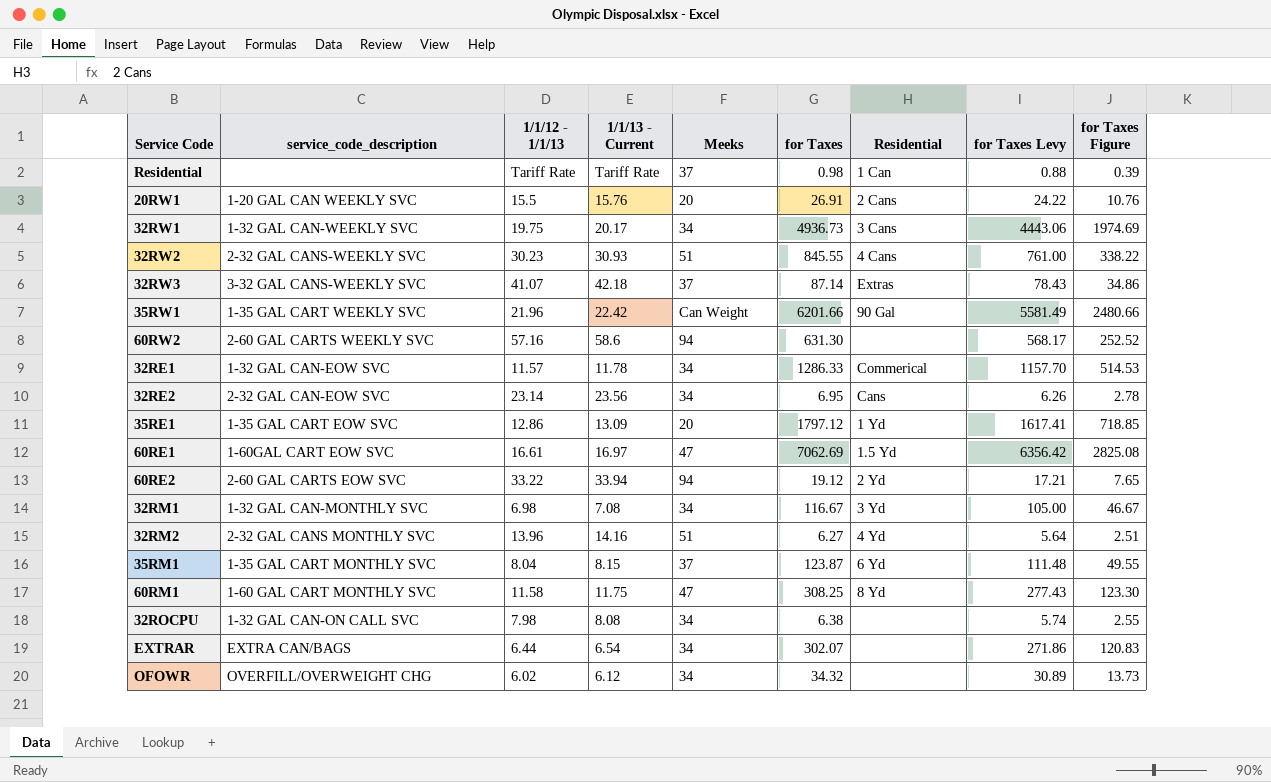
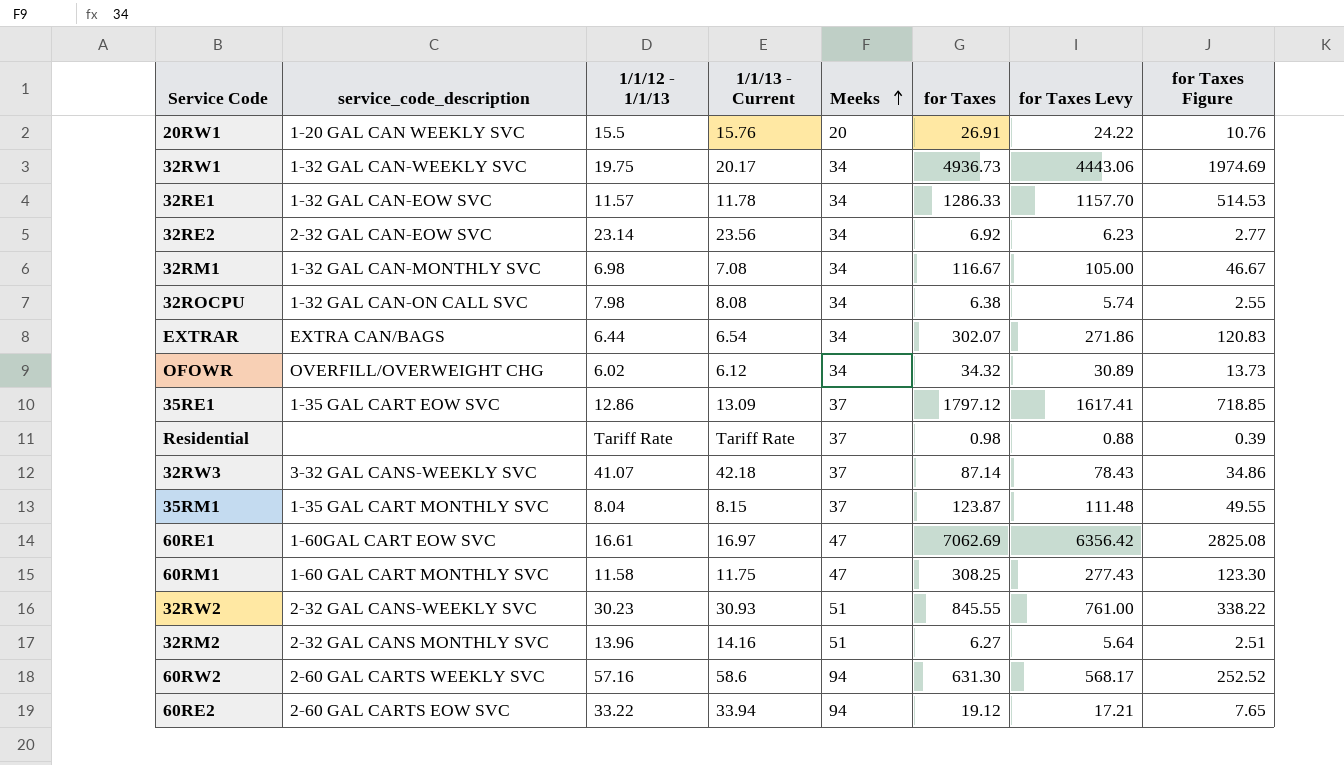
row order: none -> Meeks ascending
column Residential | position: 7 -> none
row 35RW1: 1-35 GAL CART WEEKLY SVC | 21.96 | 22.42 | Can Weight | 6201.66 | 90 Gal | 5581.49 | 2480.66 -> none
32RE2 | for Taxes: 6.95 -> 6.92
32RE2 | for Taxes Levy: 6.26 -> 6.23
32RE2 | for Taxes Figure: 2.78 -> 2.77
35RE1 | Meeks: 20 -> 37

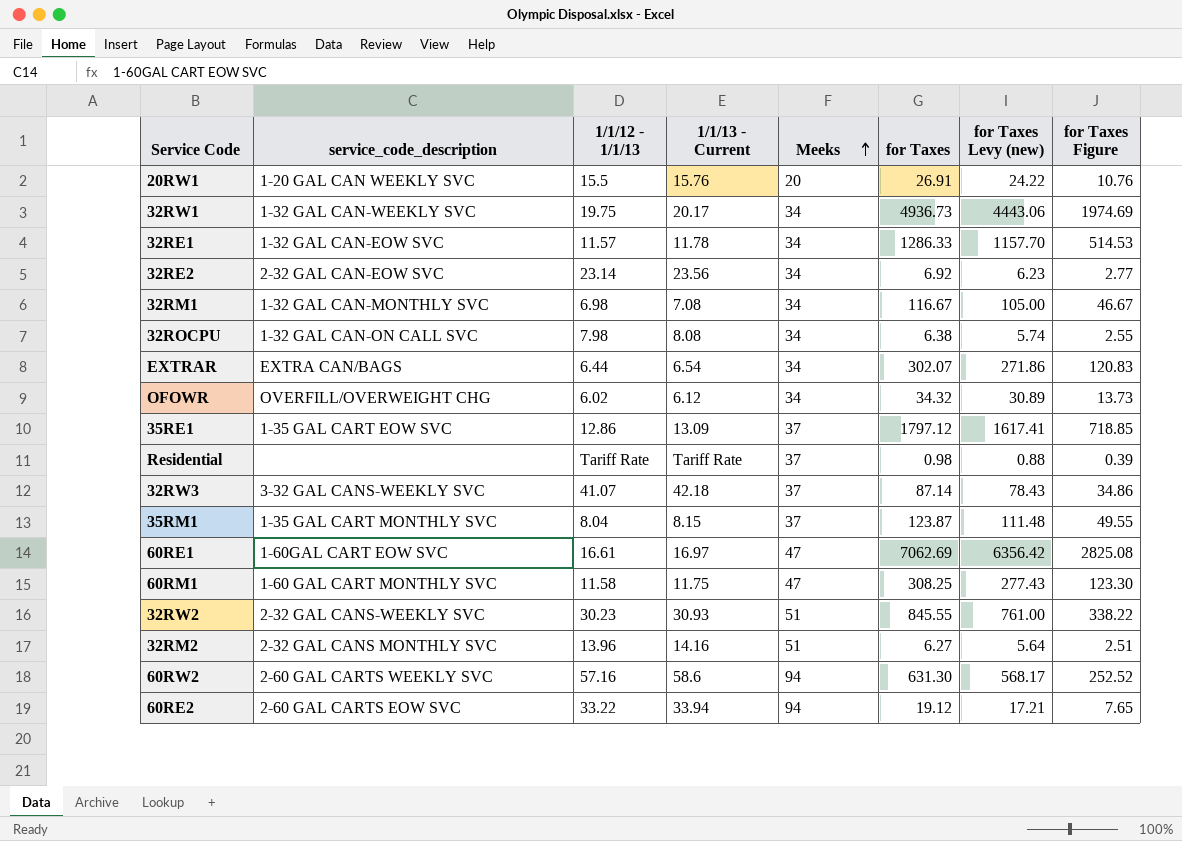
column name: for Taxes Levy -> for Taxes Levy (new)

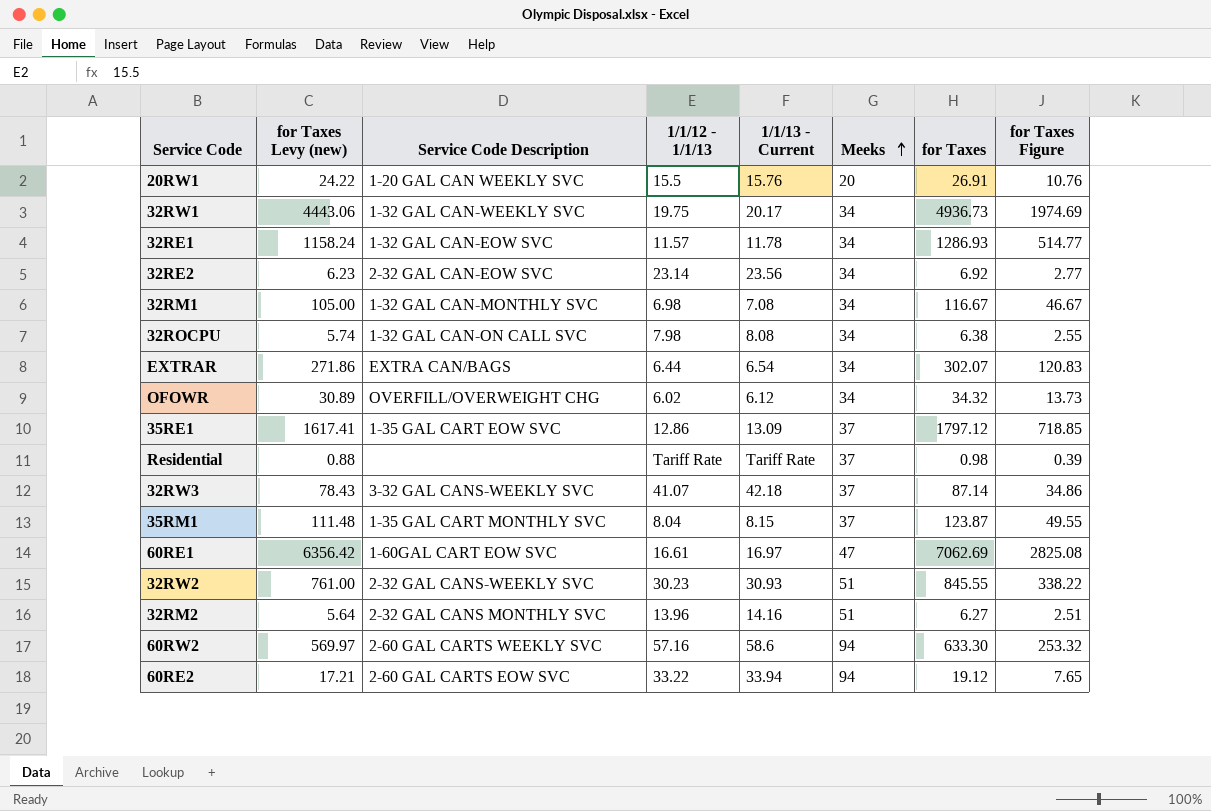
column for Taxes Levy (new) | position: 7 -> 2
column name: service_code_description -> Service Code Description
row 60RM1: 1-60 GAL CART MONTHLY SVC | 11.58 | 11.75 | 47 | 308.25 | 277.43 | 123.30 -> none
32RE1 | for Taxes Levy (new): 1157.70 -> 1158.24
32RE1 | for Taxes: 1286.33 -> 1286.93
32RE1 | for Taxes Figure: 514.53 -> 514.77
60RW2 | for Taxes Levy (new): 568.17 -> 569.97
60RW2 | for Taxes: 631.30 -> 633.30
60RW2 | for Taxes Figure: 252.52 -> 253.32

